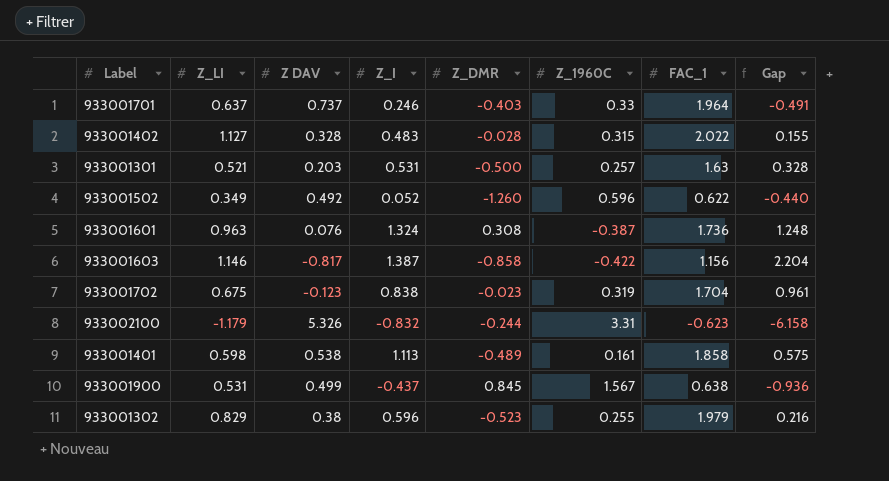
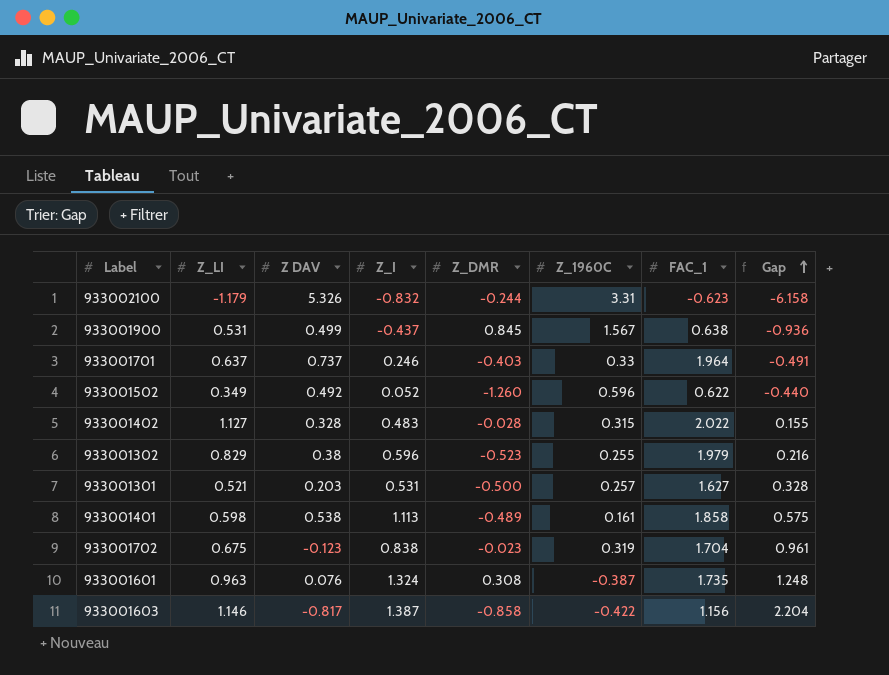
row order: none -> Gap ascending
933001301 | FAC_1: 1.63 -> 1.627
933001601 | FAC_1: 1.736 -> 1.735

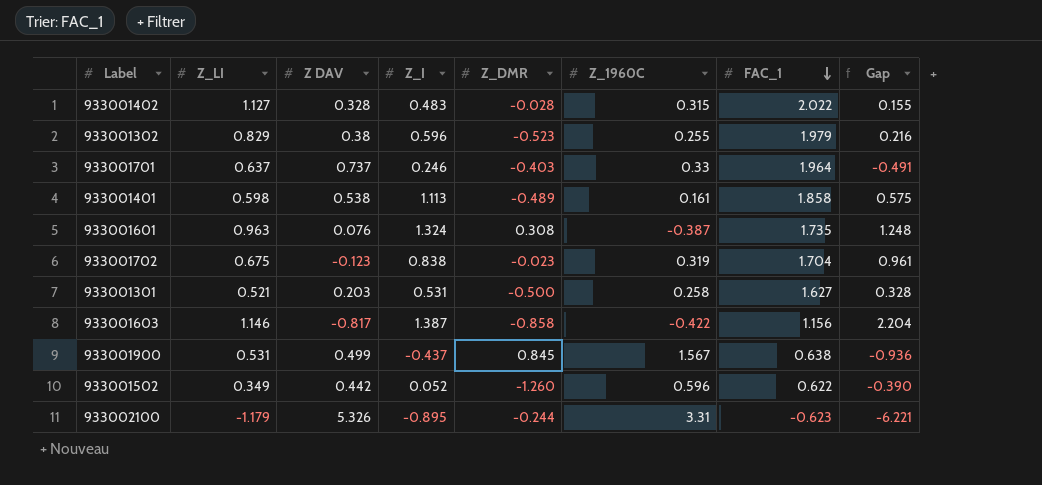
row order: Gap ascending -> FAC_1 descending
933001301 | Z_1960C: 0.257 -> 0.258
933001502 | Z DAV: 0.492 -> 0.442
933001502 | Gap: -0.440 -> -0.390
933002100 | Z_I: -0.832 -> -0.895
933002100 | Gap: -6.158 -> -6.221

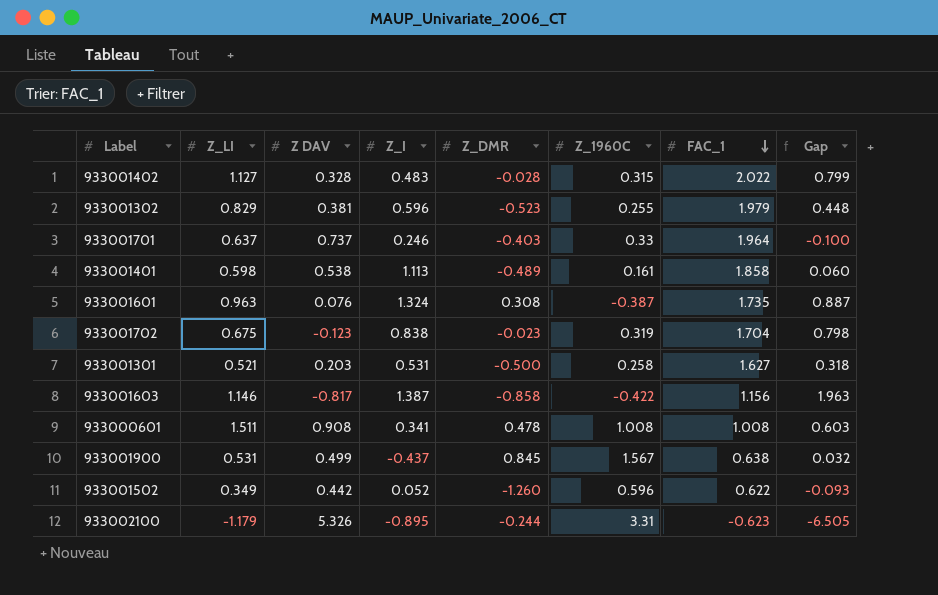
column Gap | formula: [Z_I] - [Z DAV] -> [Z_LI] - [Z DAV]
933001302 | Z DAV: 0.38 -> 0.381
row 933000601: none -> 1.511 | 0.908 | 0.341 | 0.478 | 1.008 | 1.008 | 0.603

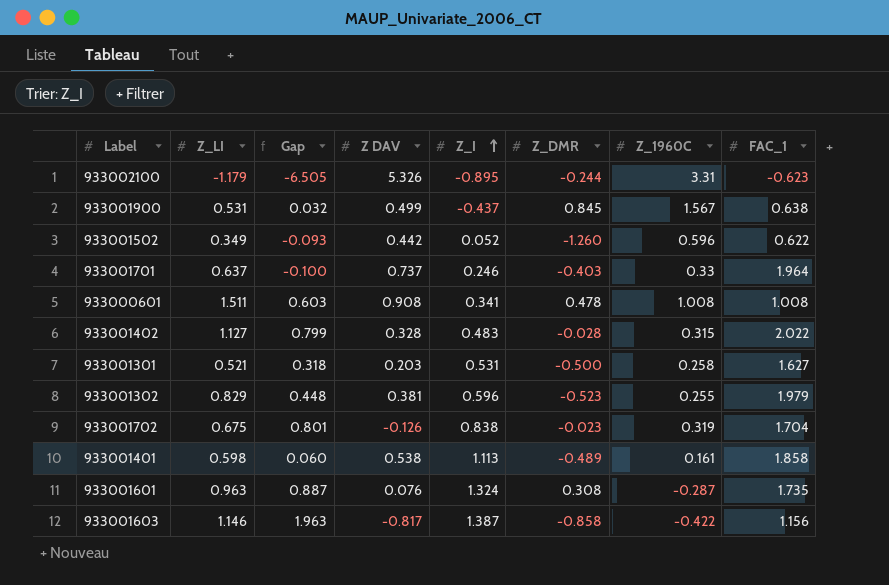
row order: FAC_1 descending -> Z_I ascending
column Gap | position: 8 -> 3
933001702 | Gap: 0.798 -> 0.801
933001702 | Z DAV: -0.123 -> -0.126
933001601 | Z_1960C: -0.387 -> -0.287

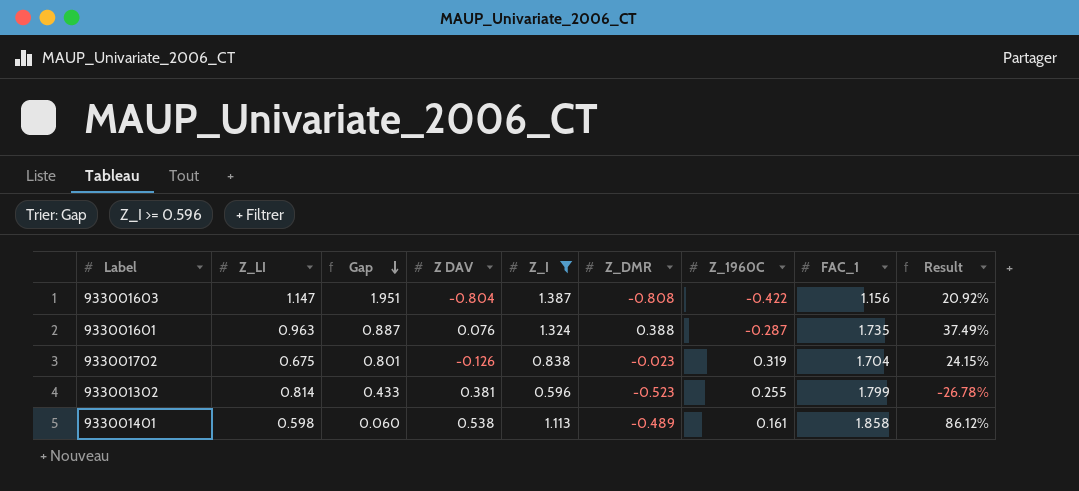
filter: none -> Z_I >= 0.596
row order: Z_I ascending -> Gap descending
column Result | formula: none -> ([Z_I] - [Z_LI]) / [Z_LI]
933001603 | Z_LI: 1.146 -> 1.147
933001603 | Gap: 1.963 -> 1.951
933001603 | Z DAV: -0.817 -> -0.804
933001603 | Z_DMR: -0.858 -> -0.808
933001601 | Z_DMR: 0.308 -> 0.388
933001302 | Z_LI: 0.829 -> 0.814
933001302 | Gap: 0.448 -> 0.433
933001302 | FAC_1: 1.979 -> 1.799

